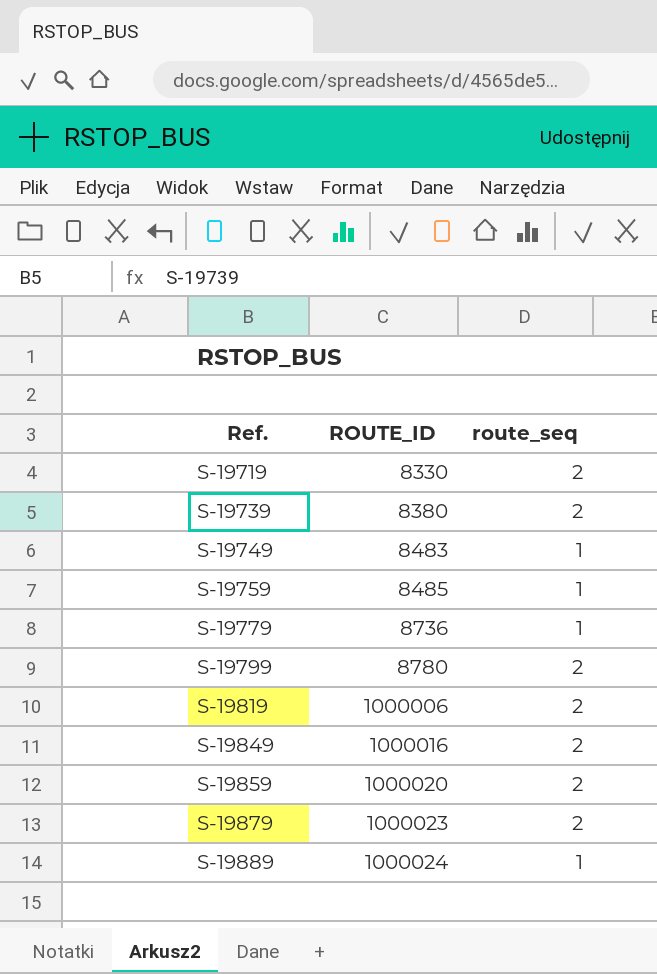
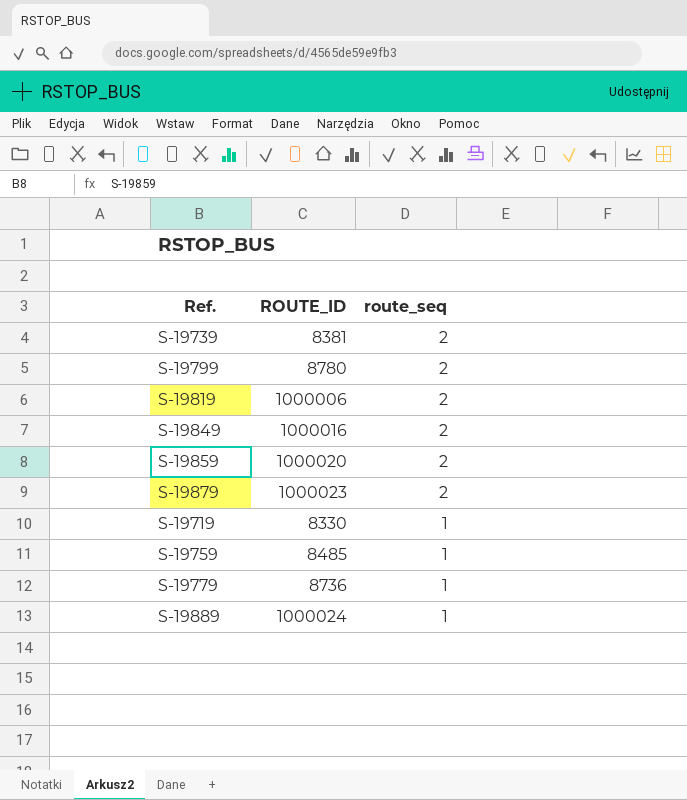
row order: Ref. ascending -> route_seq descending
row S-19749: 8483 | 1 -> none
S-19739 | ROUTE_ID: 8380 -> 8381
S-19719 | route_seq: 2 -> 1

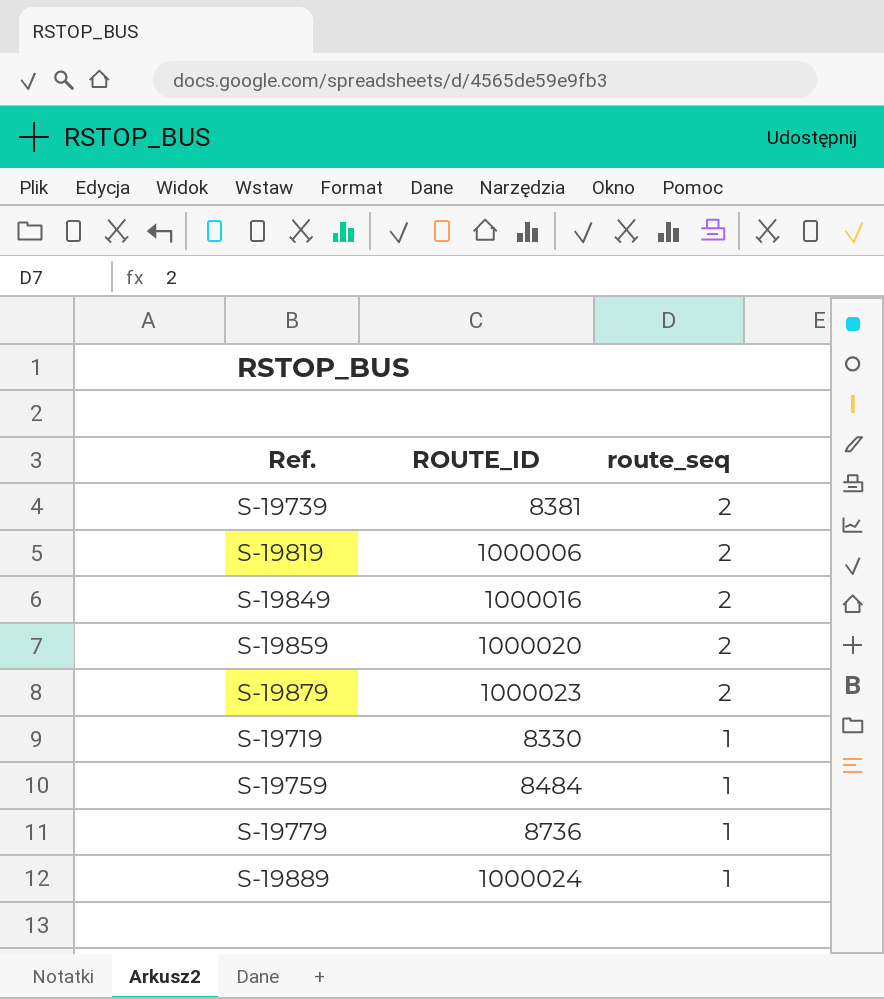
row S-19799: 8780 | 2 -> none
S-19759 | ROUTE_ID: 8485 -> 8484

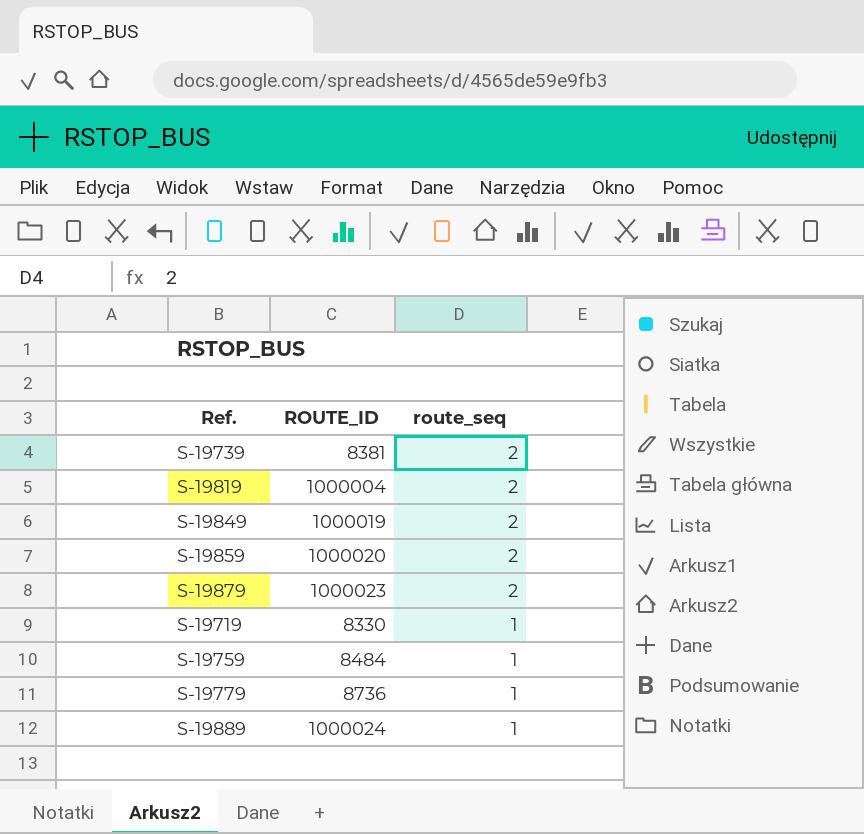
S-19819 | ROUTE_ID: 1000006 -> 1000004
S-19849 | ROUTE_ID: 1000016 -> 1000019

